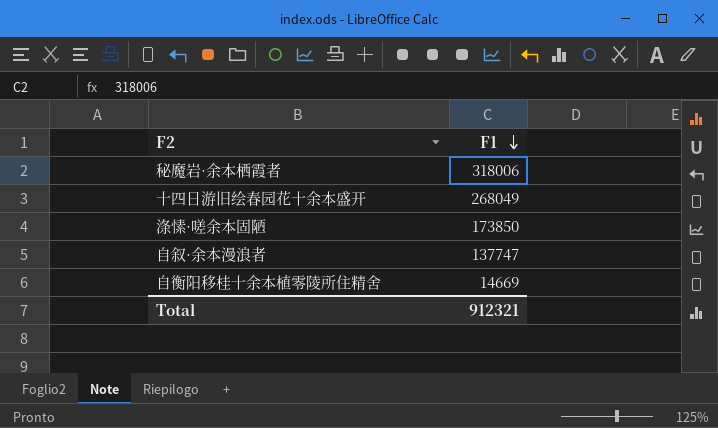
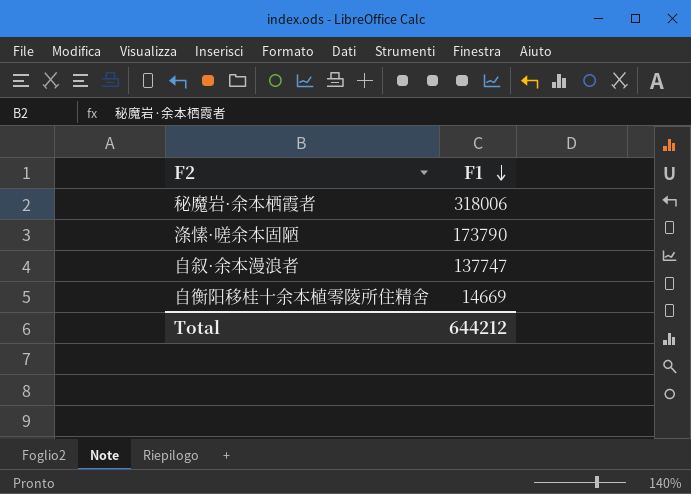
row 十四日游旧绘春园花十余本盛开: 268049 -> none
涤愫·嗟余本固陋 | F1: 173850 -> 173790
Total | F1: 912321 -> 644212

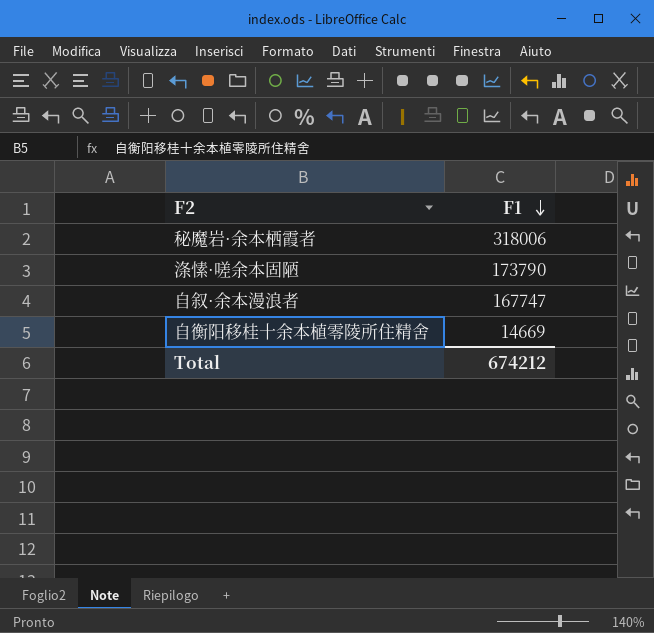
自叙·余本漫浪者 | F1: 137747 -> 167747
Total | F1: 644212 -> 674212

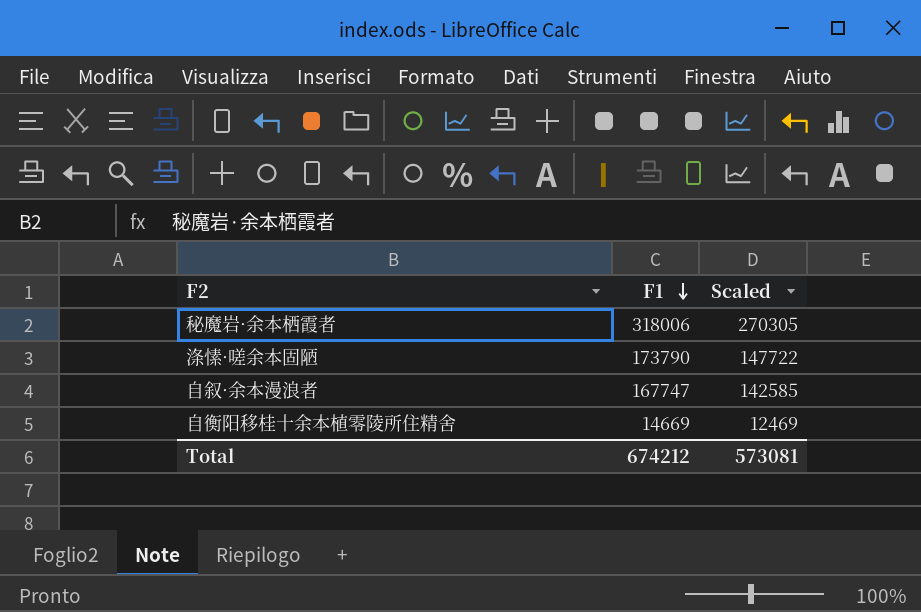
column Scaled | formula: none -> [F1] * 0.85

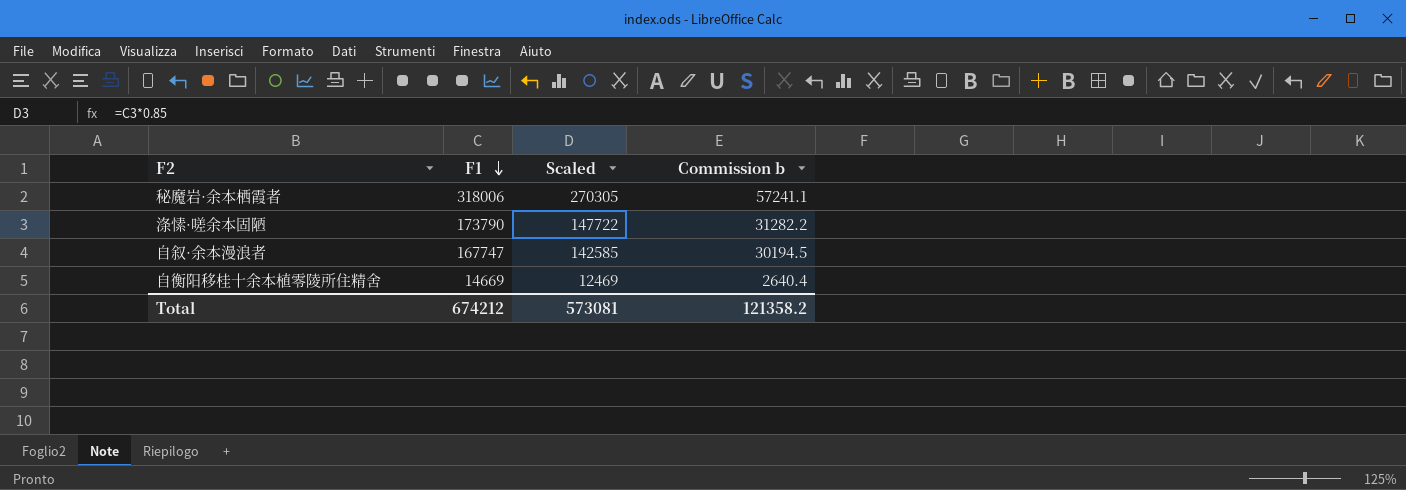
column Commission b | formula: none -> [F1] * 0.18

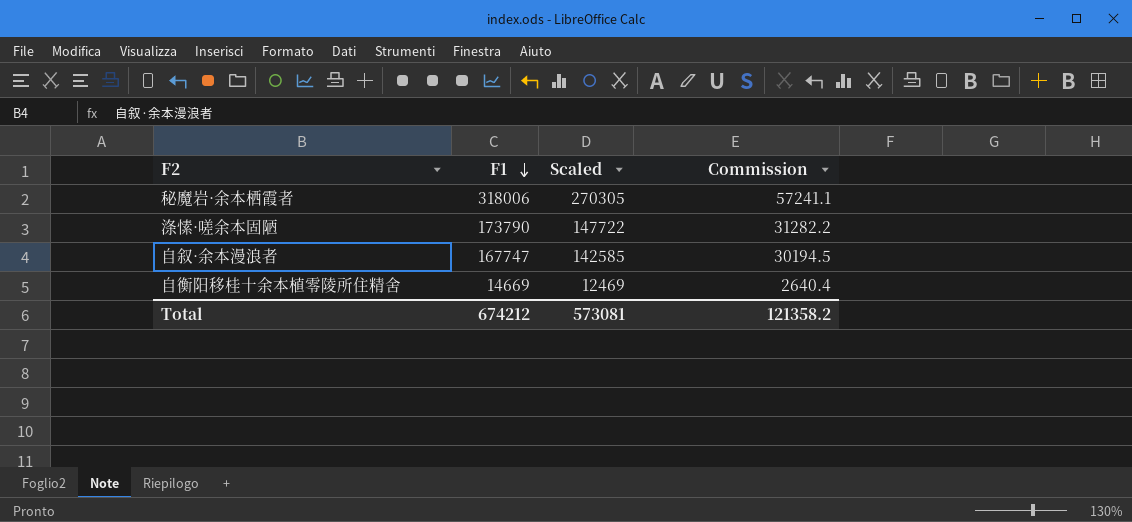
column name: Commission b -> Commission

